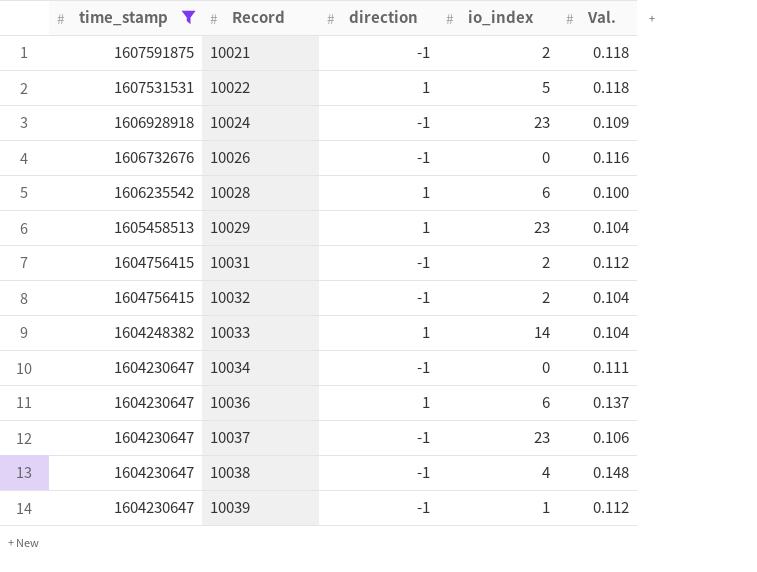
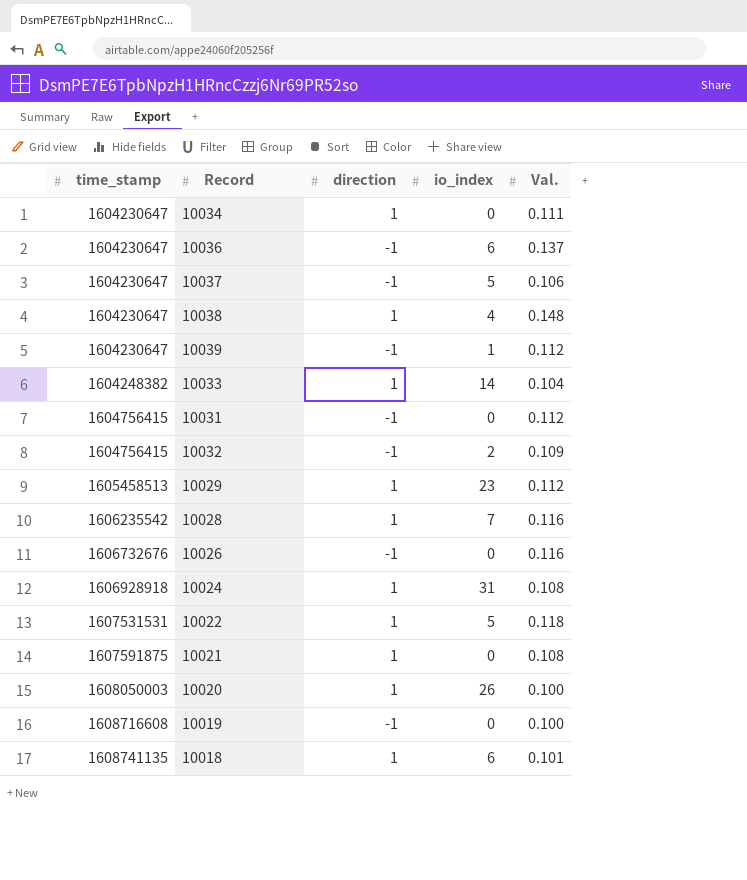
filter: time_stamp <= 1607591875 -> none
row order: time_stamp descending -> time_stamp ascending
10034 | direction: -1 -> 1
10036 | direction: 1 -> -1
10037 | io_index: 23 -> 5
10038 | direction: -1 -> 1
10031 | io_index: 2 -> 0
10032 | Val.: 0.104 -> 0.109
10029 | Val.: 0.104 -> 0.112
10028 | io_index: 6 -> 7
10028 | Val.: 0.100 -> 0.116
10024 | direction: -1 -> 1
10024 | io_index: 23 -> 31
10024 | Val.: 0.109 -> 0.108
10021 | direction: -1 -> 1
10021 | io_index: 2 -> 0
10021 | Val.: 0.118 -> 0.108

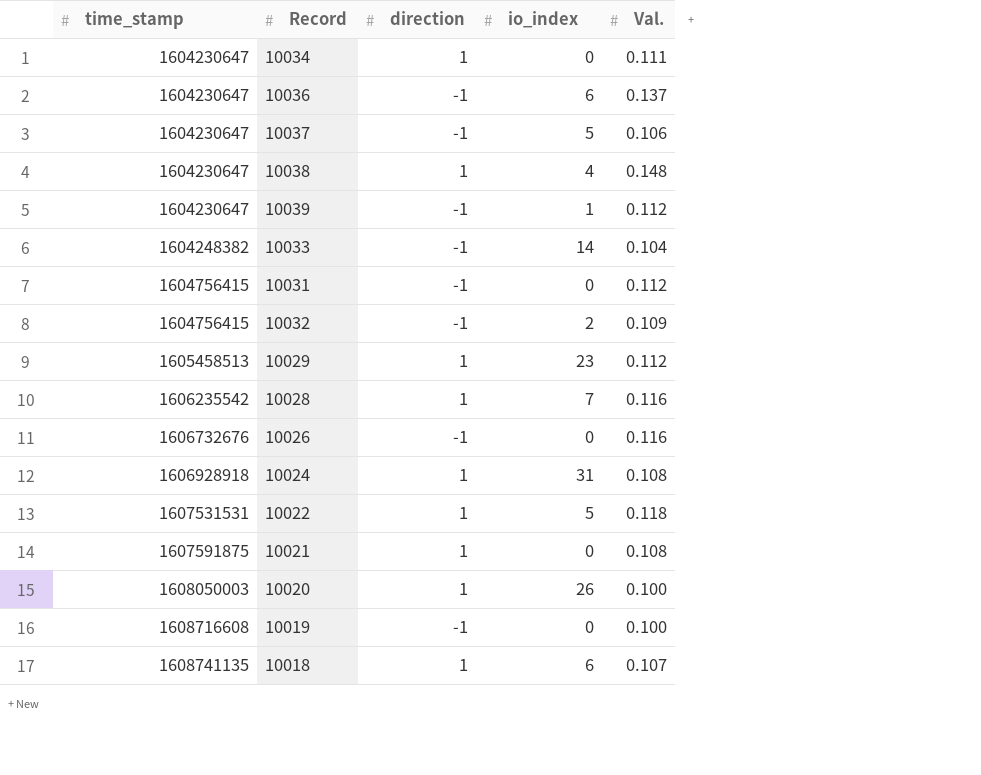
10033 | direction: 1 -> -1
10018 | Val.: 0.101 -> 0.107

